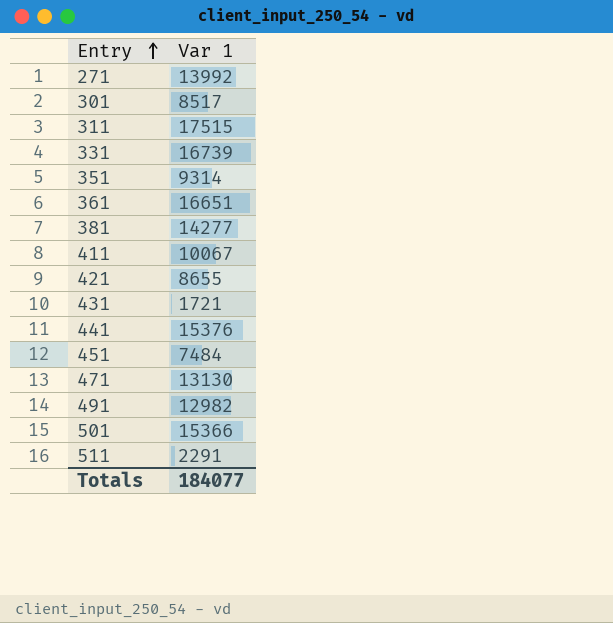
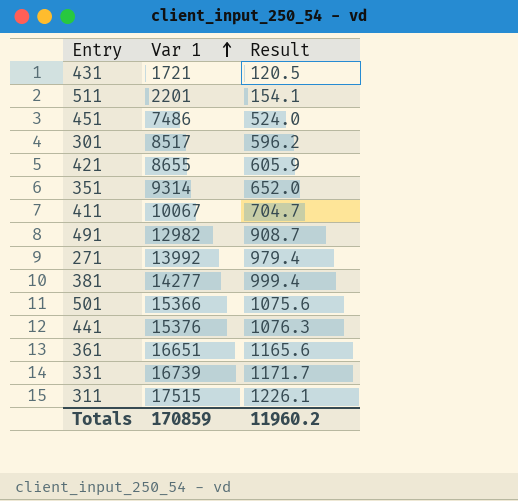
row order: Entry ascending -> Var 1 ascending
column Result | formula: none -> [Var 1] * 0.07
row 471: 13130 -> none
511 | Var 1: 2291 -> 2201
451 | Var 1: 7484 -> 7486
Totals | Var 1: 184077 -> 170859

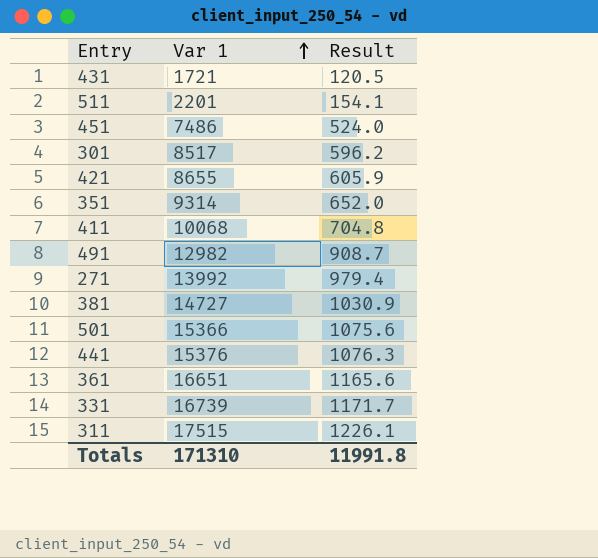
411 | Var 1: 10067 -> 10068
411 | Result: 704.7 -> 704.8
381 | Var 1: 14277 -> 14727
381 | Result: 999.4 -> 1030.9
Totals | Var 1: 170859 -> 171310
Totals | Result: 11960.2 -> 11991.8

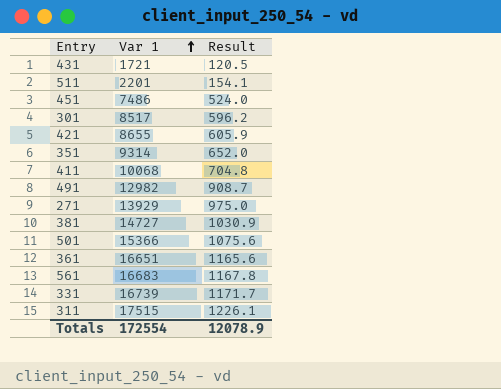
row 441: 15376 | 1076.3 -> none
271 | Var 1: 13992 -> 13929
271 | Result: 979.4 -> 975.0
row 561: none -> 16683 | 1167.8
Totals | Var 1: 171310 -> 172554
Totals | Result: 11991.8 -> 12078.9

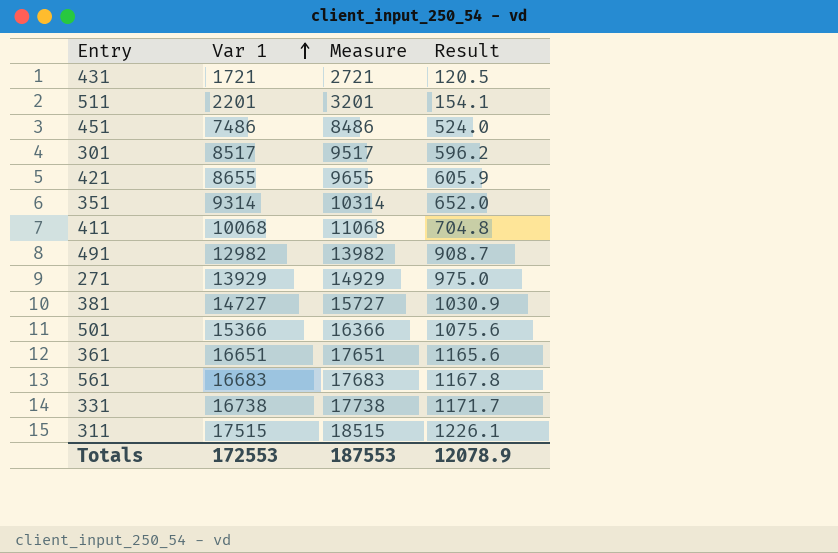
column Measure | formula: none -> [Var 1] + 1000
331 | Var 1: 16739 -> 16738
Totals | Var 1: 172554 -> 172553

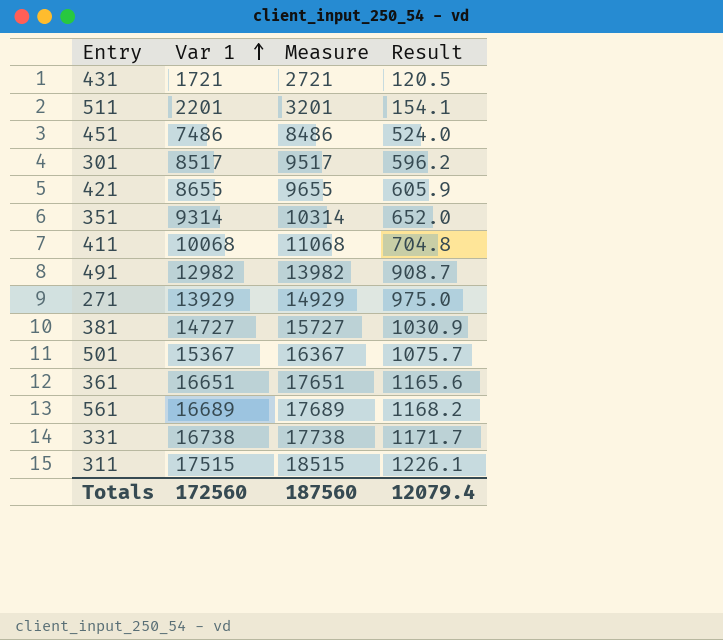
501 | Var 1: 15366 -> 15367
501 | Measure: 16366 -> 16367
501 | Result: 1075.6 -> 1075.7
561 | Var 1: 16683 -> 16689
561 | Measure: 17683 -> 17689
561 | Result: 1167.8 -> 1168.2
Totals | Var 1: 172553 -> 172560
Totals | Measure: 187553 -> 187560
Totals | Result: 12078.9 -> 12079.4

